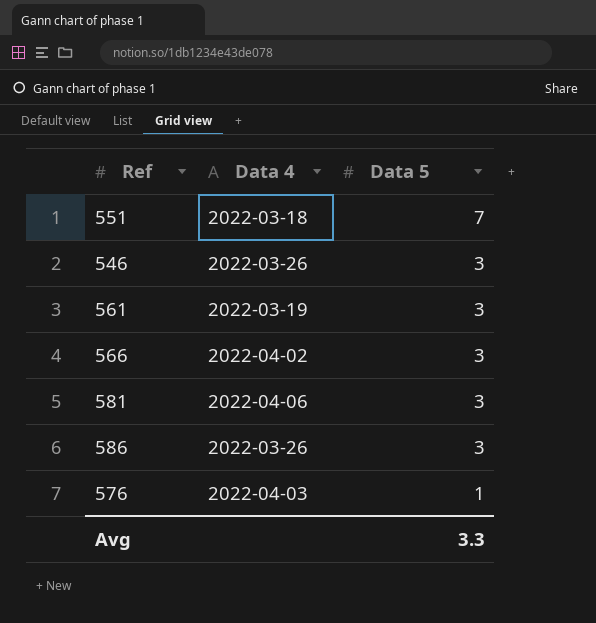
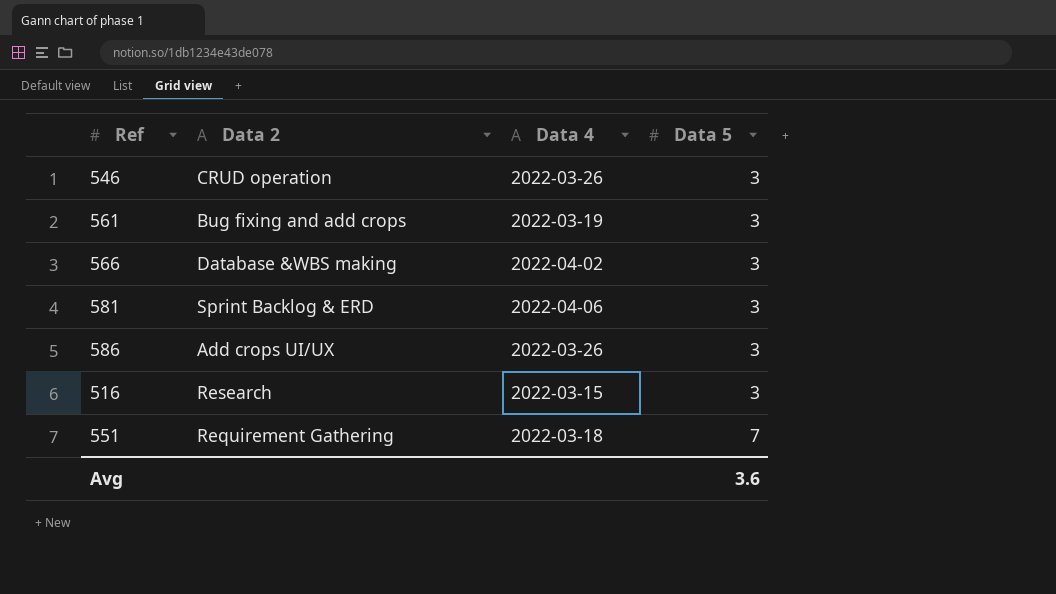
row order: Data 5 descending -> Data 5 ascending
column Data 2 | position: none -> 2
row 576: 2022-04-03 | 1 -> none
row 516: none -> Research | 2022-03-15 | 3
Avg | Data 5: 3.3 -> 3.6

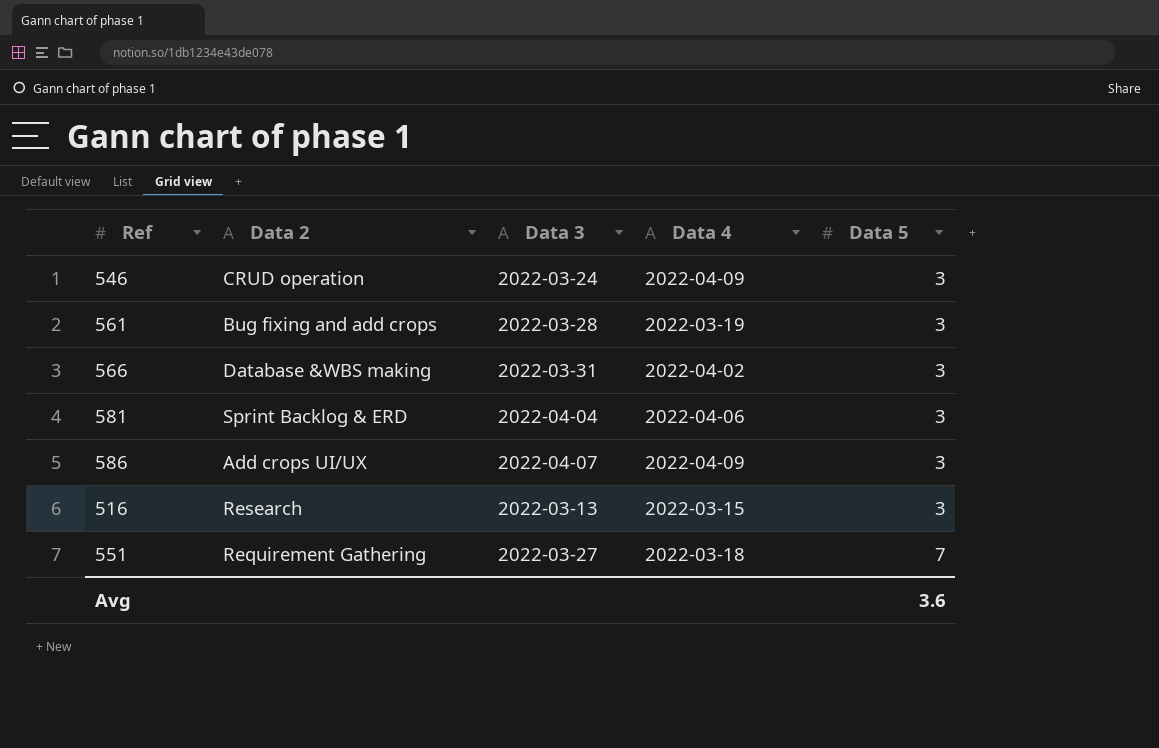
column Data 3 | position: none -> 3
546 | Data 4: 2022-03-26 -> 2022-04-09
586 | Data 4: 2022-03-26 -> 2022-04-09

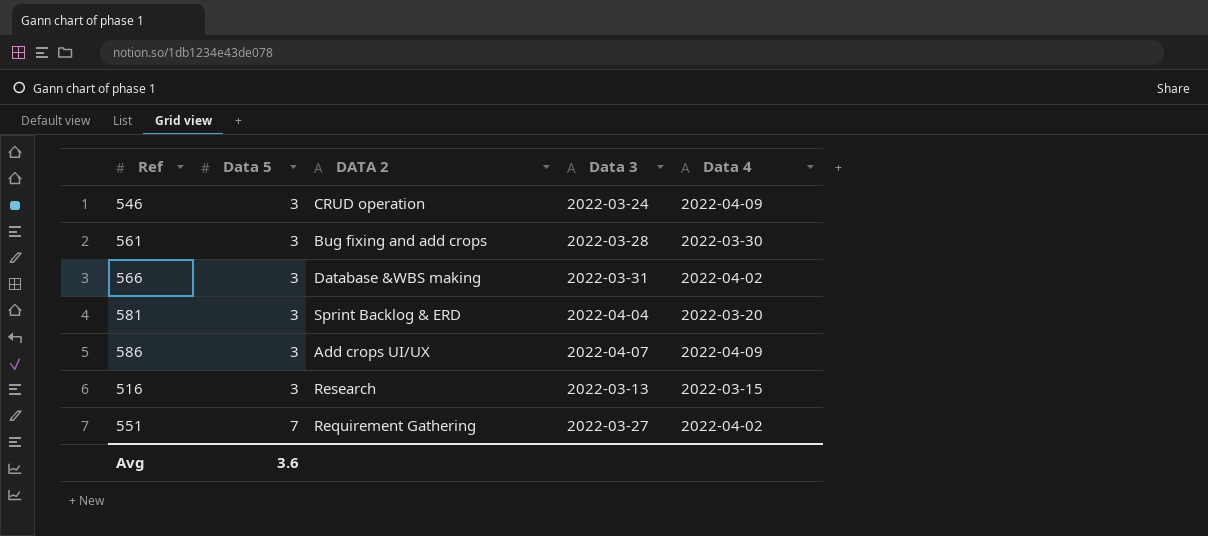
column Data 5 | position: 5 -> 2
column name: Data 2 -> DATA 2
561 | Data 4: 2022-03-19 -> 2022-03-30
581 | Data 4: 2022-04-06 -> 2022-03-20
551 | Data 4: 2022-03-18 -> 2022-04-02

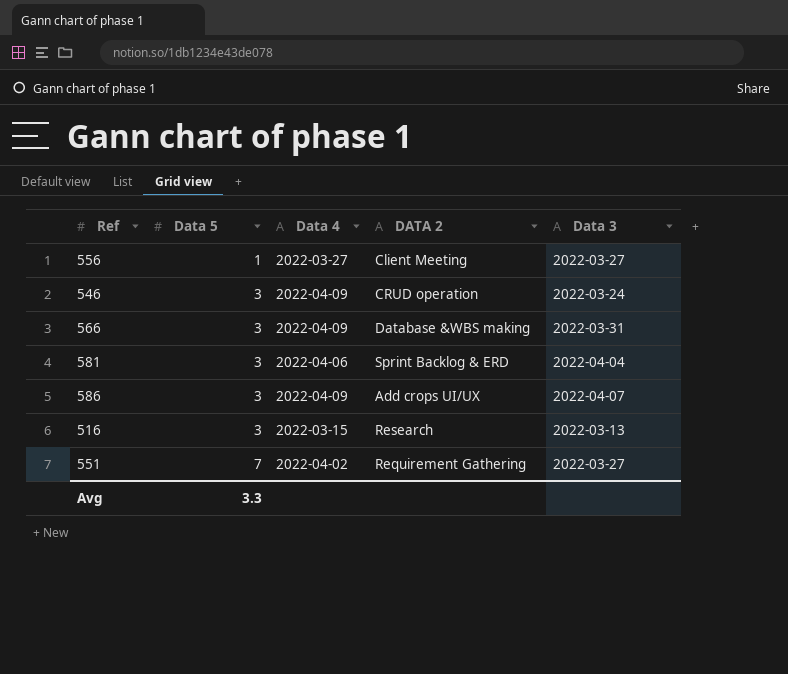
column Data 4 | position: 5 -> 3
row 561: 3 | Bug fixing and add crops | 2022-03-28 | 2022-03-30 -> none
row 556: none -> 1 | 2022-03-27 | Client Meeting | 2022-03-27
566 | Data 4: 2022-04-02 -> 2022-04-09
581 | Data 4: 2022-03-20 -> 2022-04-06
Avg | Data 5: 3.6 -> 3.3

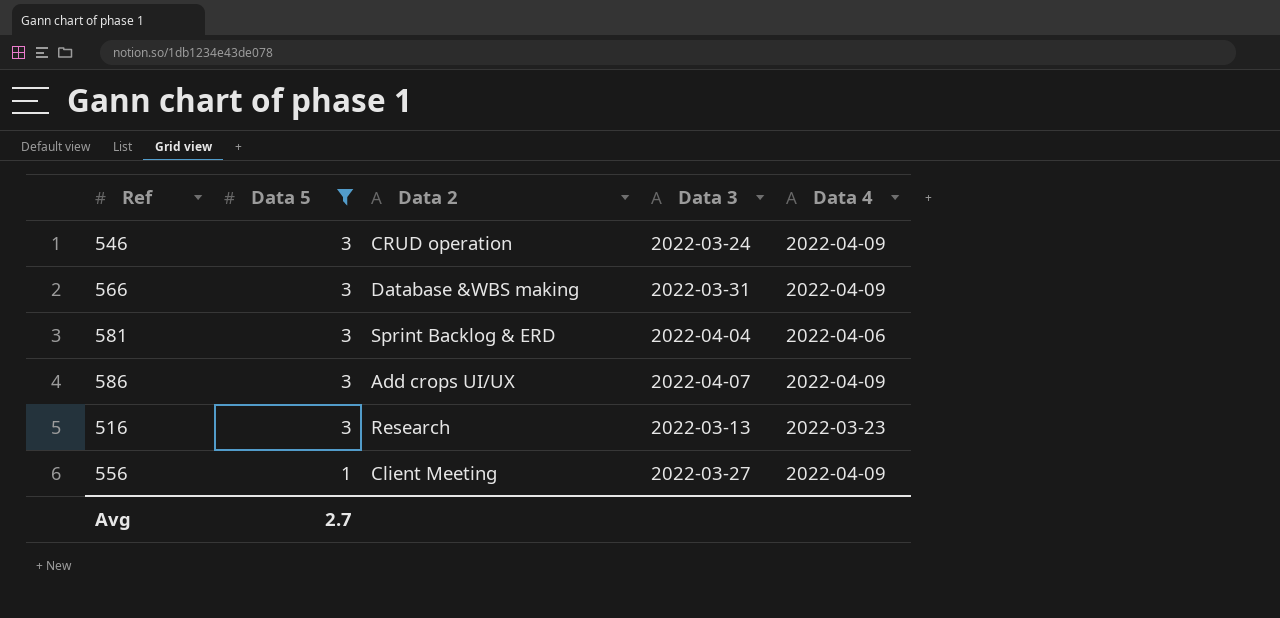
filter: none -> Data 5 != 7
row order: Data 5 ascending -> Data 5 descending
column name: DATA 2 -> Data 2
column Data 4 | position: 3 -> 5
516 | Data 4: 2022-03-15 -> 2022-03-23
556 | Data 4: 2022-03-27 -> 2022-04-09
Avg | Data 5: 3.3 -> 2.7

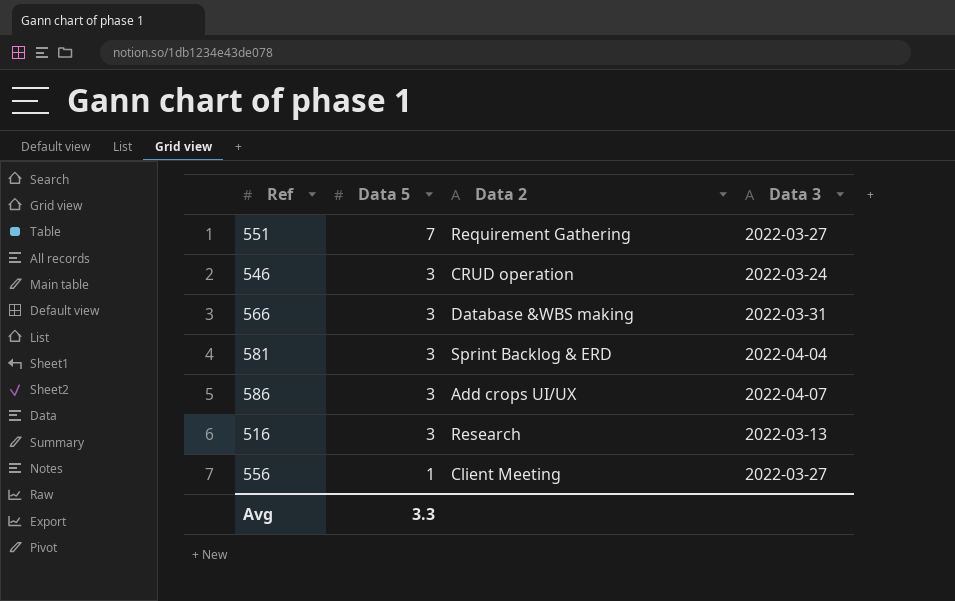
filter: Data 5 != 7 -> none
column Data 4 | position: 5 -> none
Avg | Data 5: 2.7 -> 3.3

